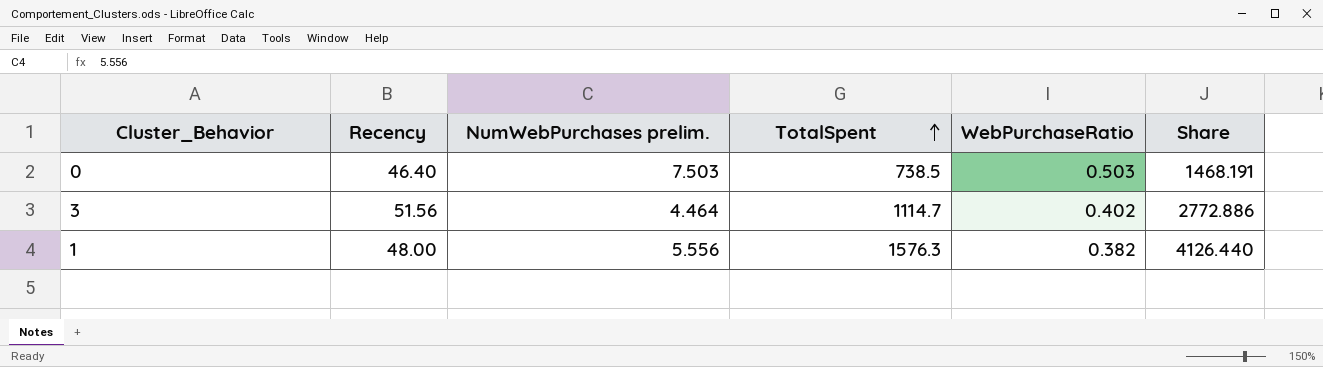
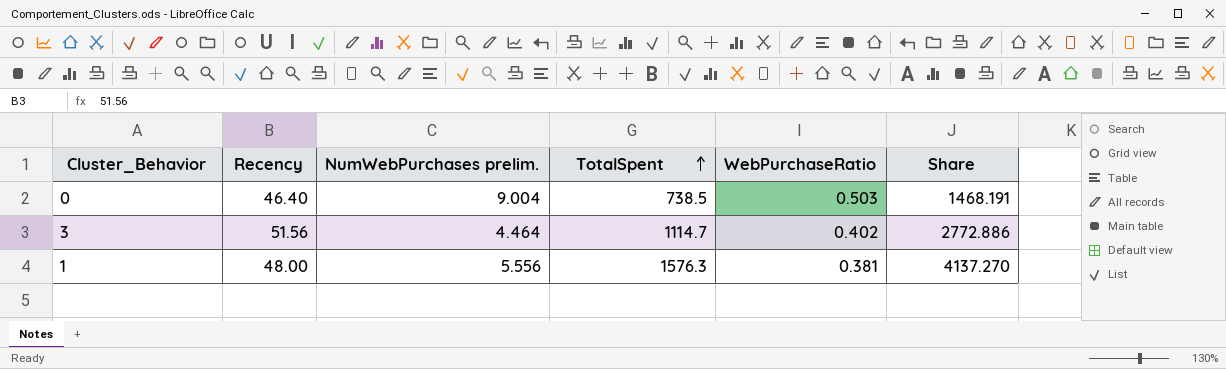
0 | NumWebPurchases prelim.: 7.503 -> 9.004
1 | WebPurchaseRatio: 0.382 -> 0.381
1 | Share: 4126.440 -> 4137.270

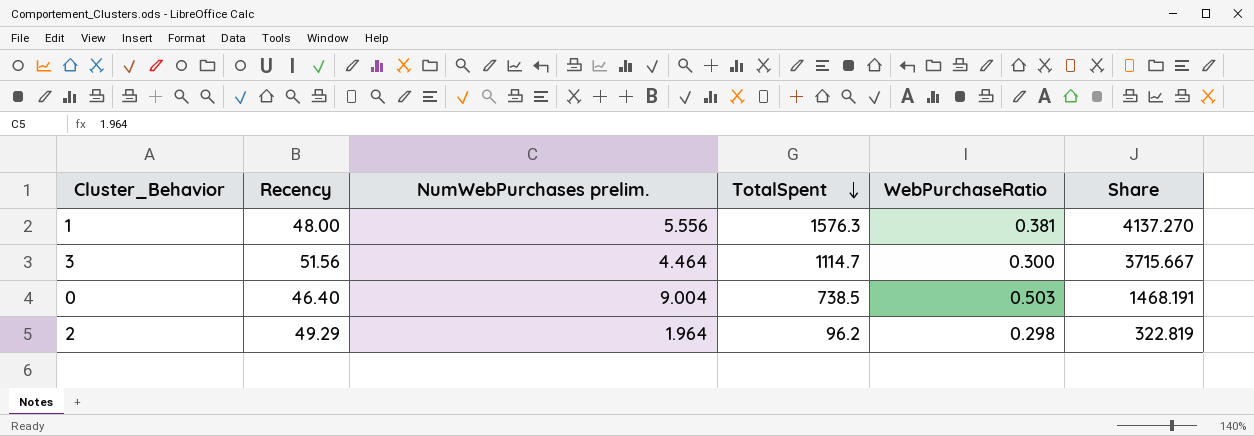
row order: TotalSpent ascending -> TotalSpent descending
3 | WebPurchaseRatio: 0.402 -> 0.300
3 | Share: 2772.886 -> 3715.667
row 2: none -> 49.29 | 1.964 | 96.2 | 0.298 | 322.819

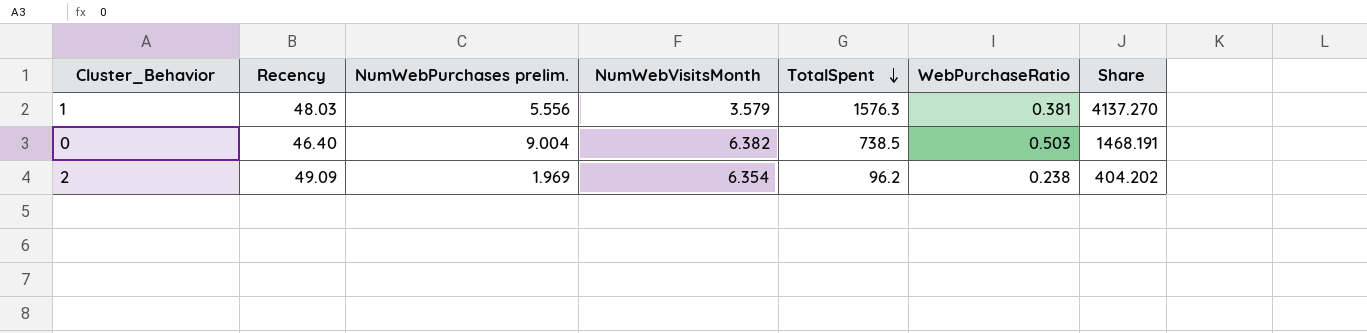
column NumWebVisitsMonth | position: none -> 4
row 3: 51.56 | 4.464 | 1114.7 | 0.300 | 3715.667 -> none
1 | Recency: 48.00 -> 48.03
2 | Recency: 49.29 -> 49.09
2 | NumWebPurchases prelim.: 1.964 -> 1.969
2 | WebPurchaseRatio: 0.298 -> 0.238
2 | Share: 322.819 -> 404.202

